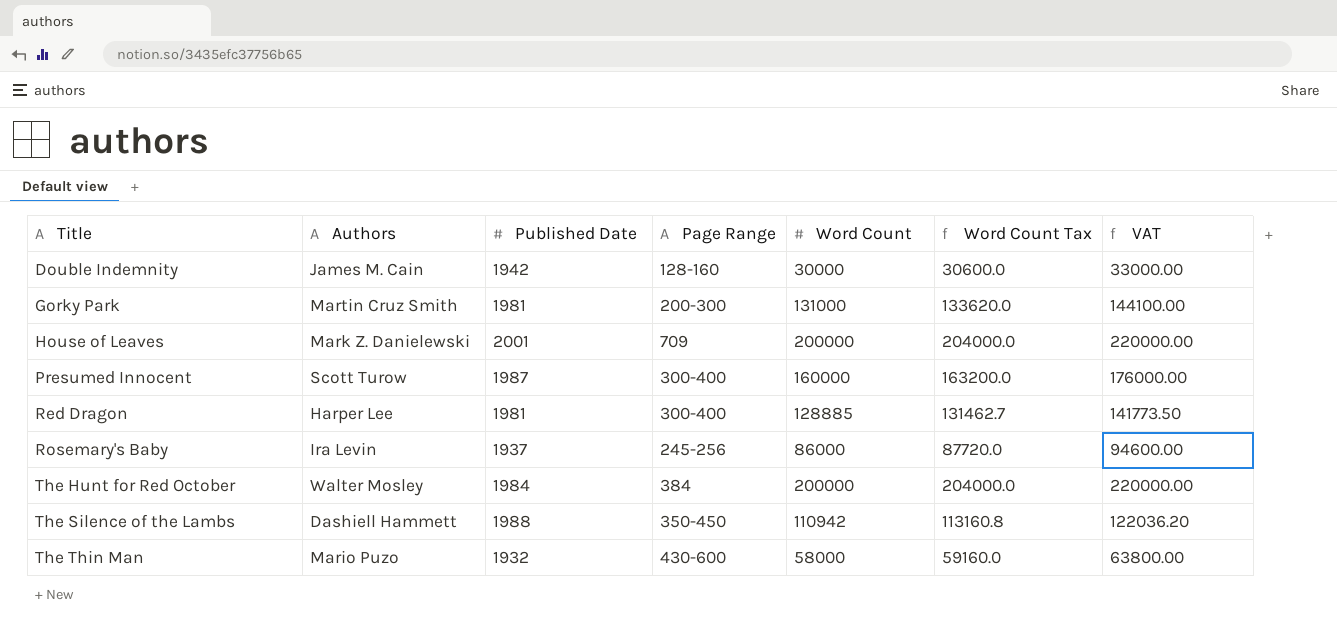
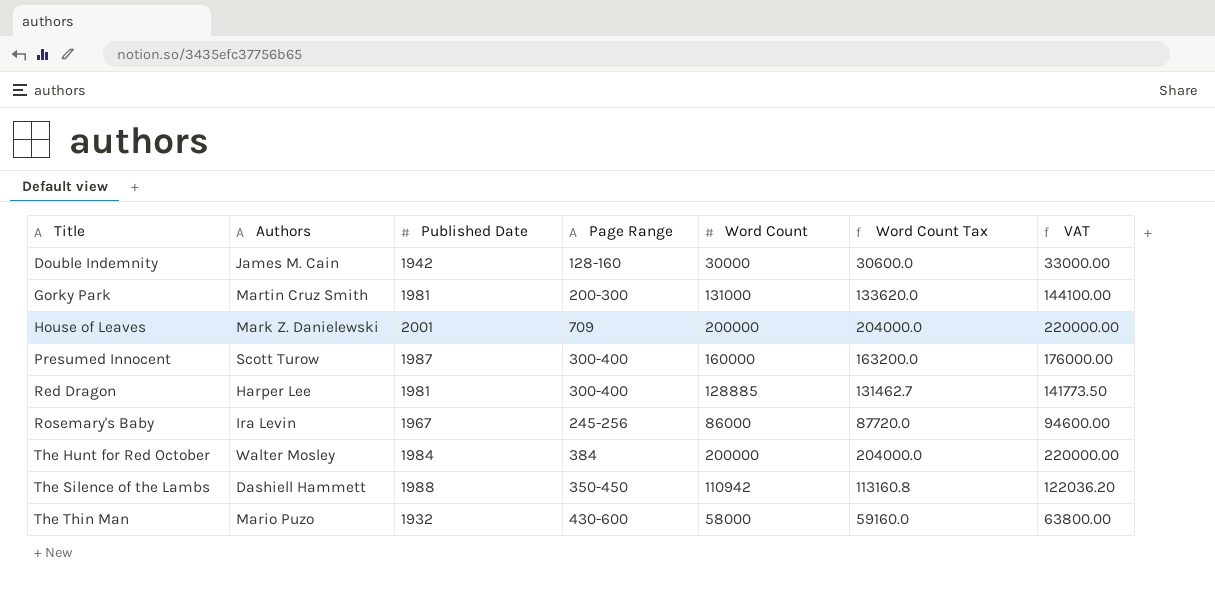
Rosemary's Baby | Published Date: 1937 -> 1967

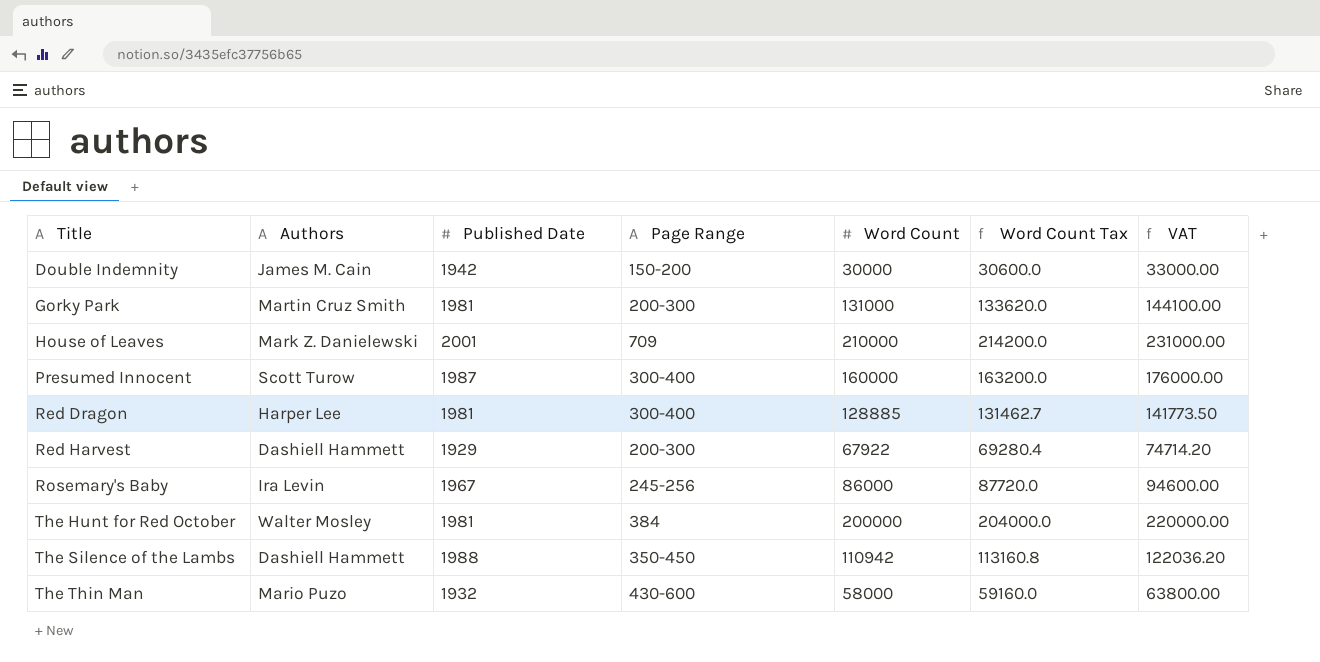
Double Indemnity | Page Range: 128-160 -> 150-200
House of Leaves | Word Count: 200000 -> 210000
House of Leaves | Word Count Tax: 204000.0 -> 214200.0
House of Leaves | VAT: 220000.00 -> 231000.00
row Red Harvest: none -> Dashiell Hammett | 1929 | 200-300 | 67922 | 69280.4 | 74714.20
The Hunt for Red October | Published Date: 1984 -> 1981

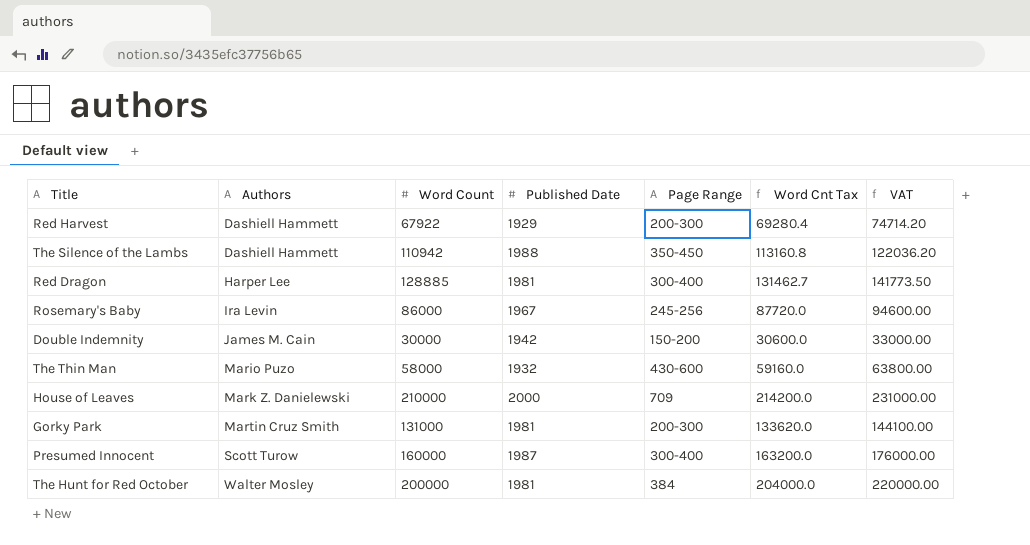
row order: Title ascending -> Authors ascending
column Word Count | position: 5 -> 3
column name: Word Count Tax -> Word Cnt Tax
House of Leaves | Published Date: 2001 -> 2000

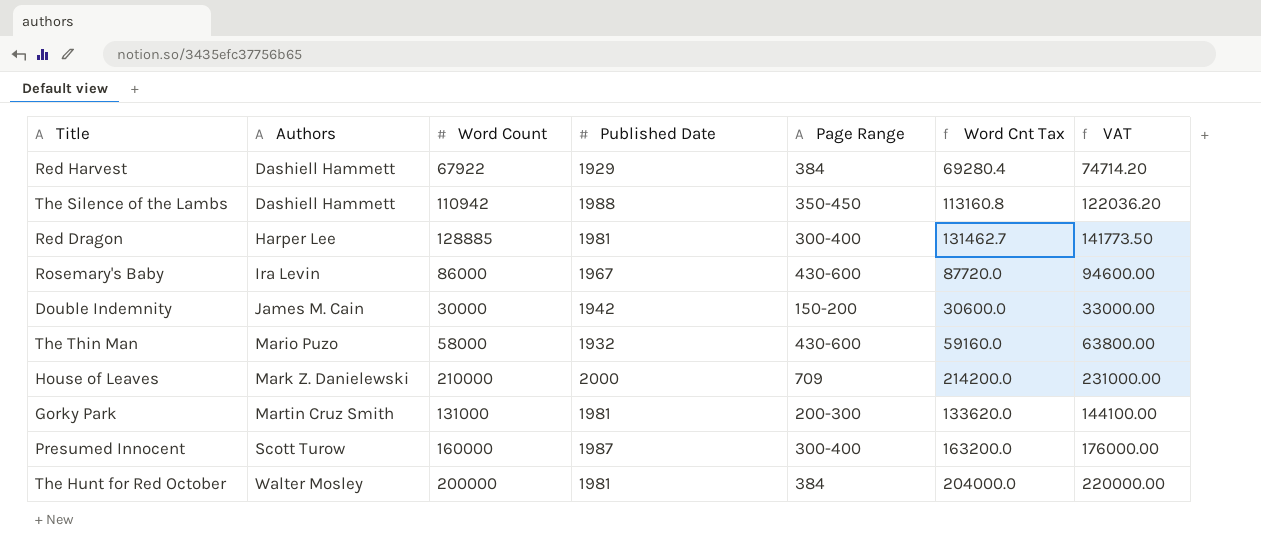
Red Harvest | Page Range: 200-300 -> 384
Rosemary's Baby | Page Range: 245-256 -> 430-600

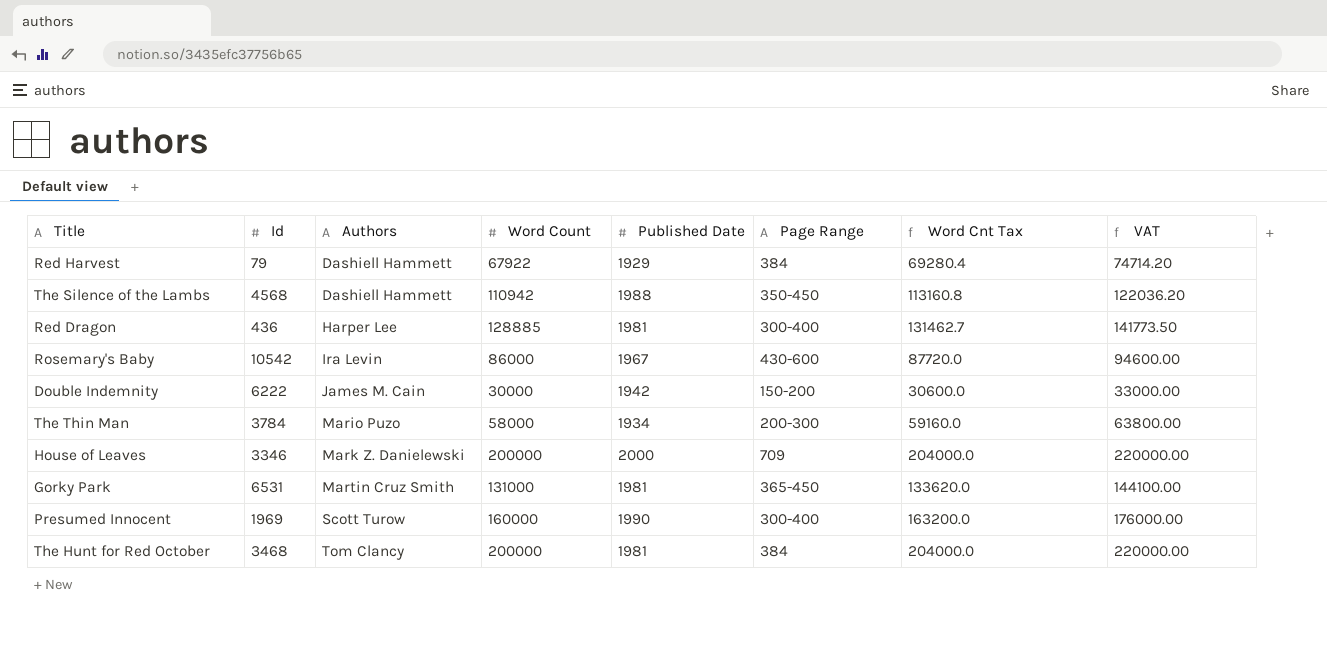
column Id | position: none -> 2
The Thin Man | Published Date: 1932 -> 1934
The Thin Man | Page Range: 430-600 -> 200-300
House of Leaves | Word Count: 210000 -> 200000
House of Leaves | Word Cnt Tax: 214200.0 -> 204000.0
House of Leaves | VAT: 231000.00 -> 220000.00
Gorky Park | Page Range: 200-300 -> 365-450
Presumed Innocent | Published Date: 1987 -> 1990
The Hunt for Red October | Authors: Walter Mosley -> Tom Clancy

